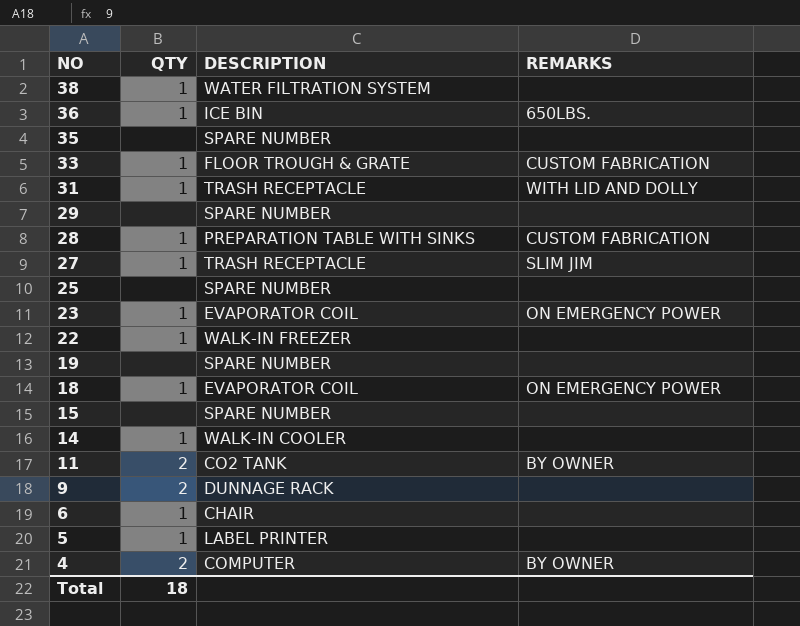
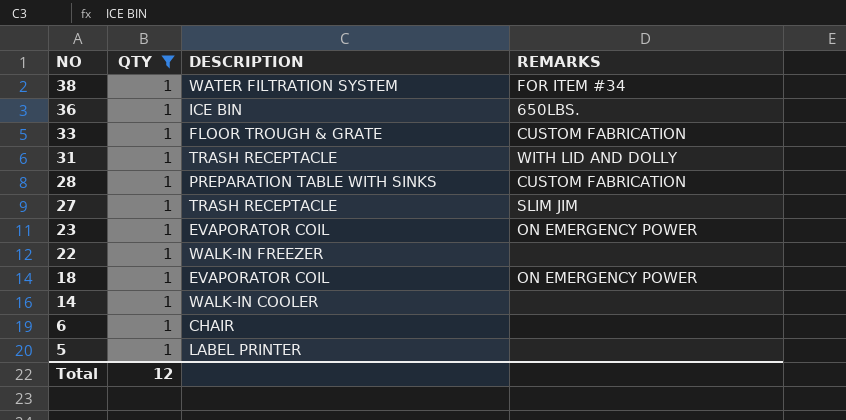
filter: none -> QTY = 1
38 | REMARKS: none -> FOR ITEM #34
Total | QTY: 18 -> 12

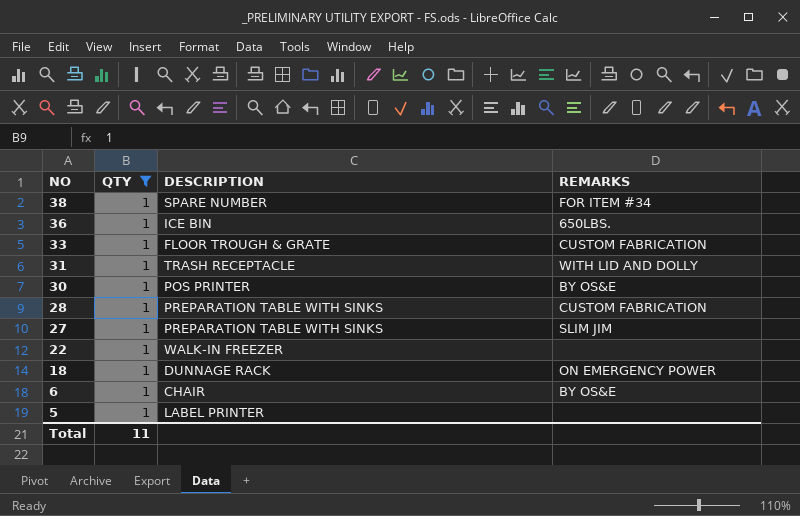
row 23: 1 | EVAPORATOR COIL | ON EMERGENCY POWER -> none
row 14: 1 | WALK-IN COOLER | none -> none
38 | DESCRIPTION: WATER FILTRATION SYSTEM -> SPARE NUMBER
row 30: none -> 1 | POS PRINTER | BY OS&E
27 | DESCRIPTION: TRASH RECEPTACLE -> PREPARATION TABLE WITH SINKS
18 | DESCRIPTION: EVAPORATOR COIL -> DUNNAGE RACK
6 | REMARKS: none -> BY OS&E
Total | QTY: 12 -> 11

